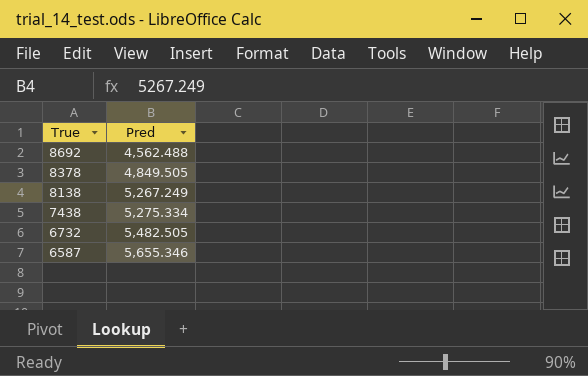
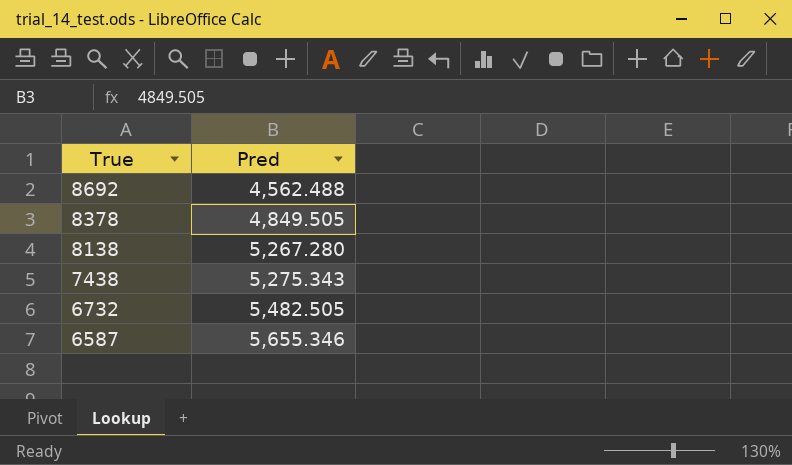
8138 | Pred: 5,267.249 -> 5,267.280
7438 | Pred: 5,275.334 -> 5,275.343

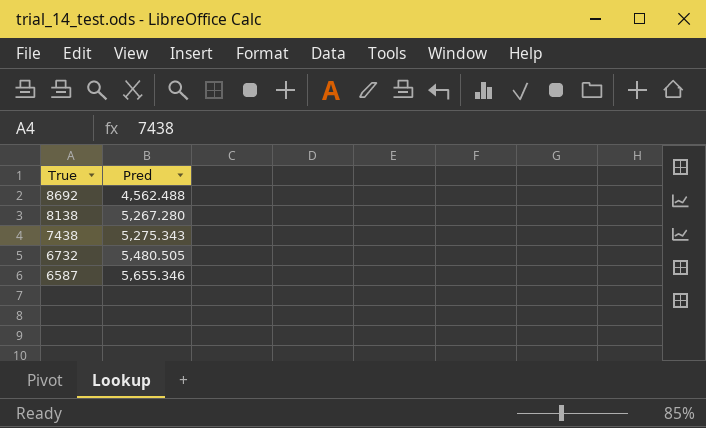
row 8378: 4,849.505 -> none
6732 | Pred: 5,482.505 -> 5,480.505

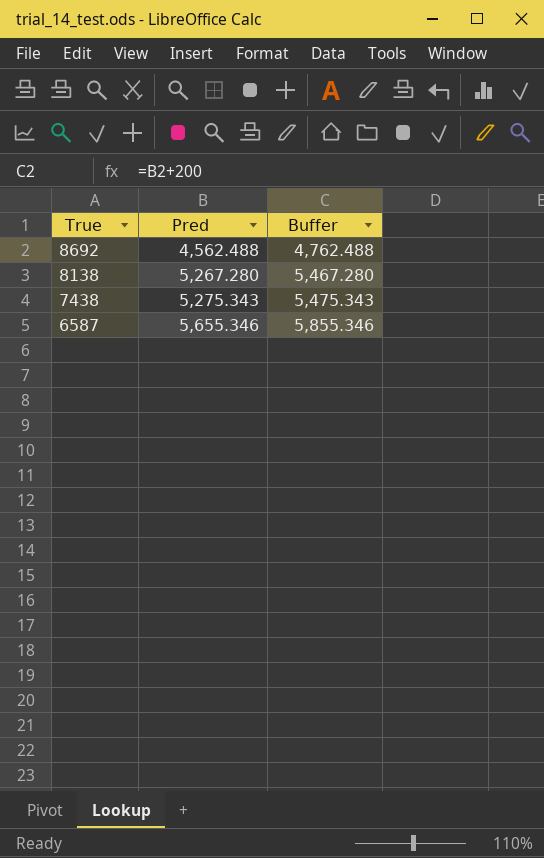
column Buffer | formula: none -> [Pred] + 200
row 6732: 5,480.505 -> none

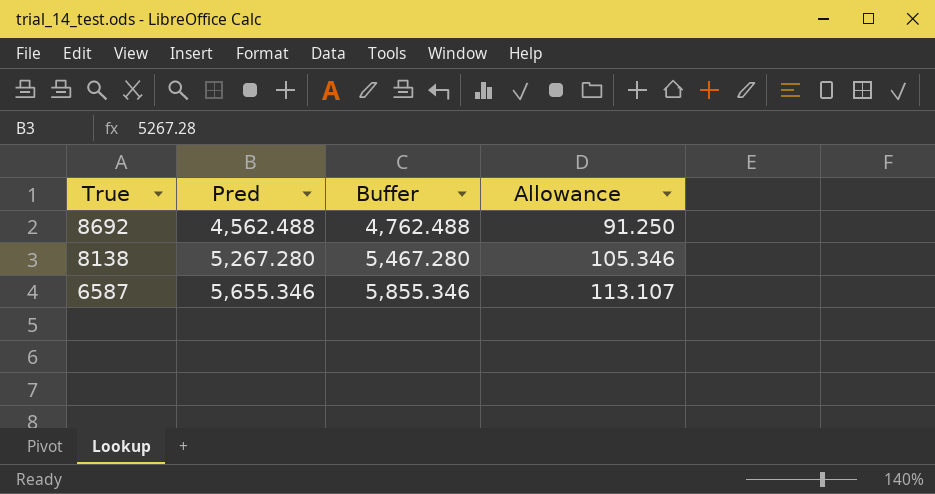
column Allowance | formula: none -> [Pred] * 0.02
row 7438: 5,275.343 | 5,475.343 -> none

